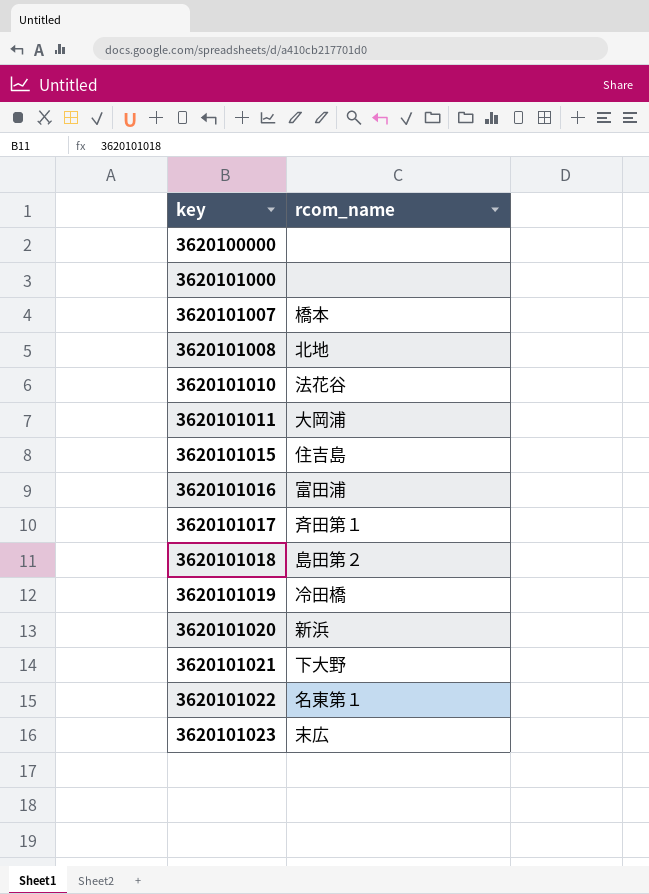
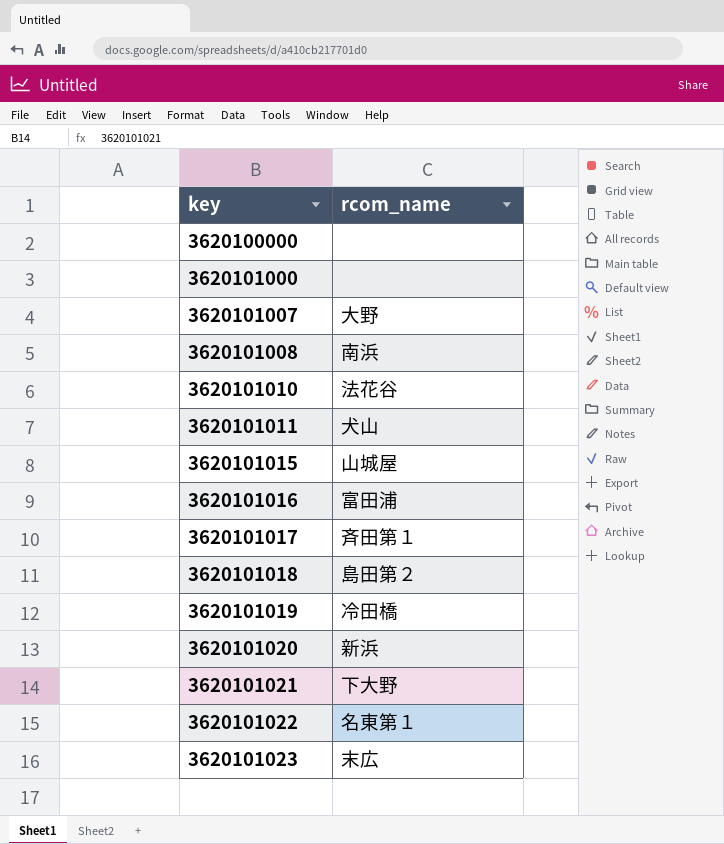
3620101007 | rcom_name: 橋本 -> 大野
3620101008 | rcom_name: 北地 -> 南浜
3620101011 | rcom_name: 大岡浦 -> 犬山
3620101015 | rcom_name: 住吉島 -> 山城屋

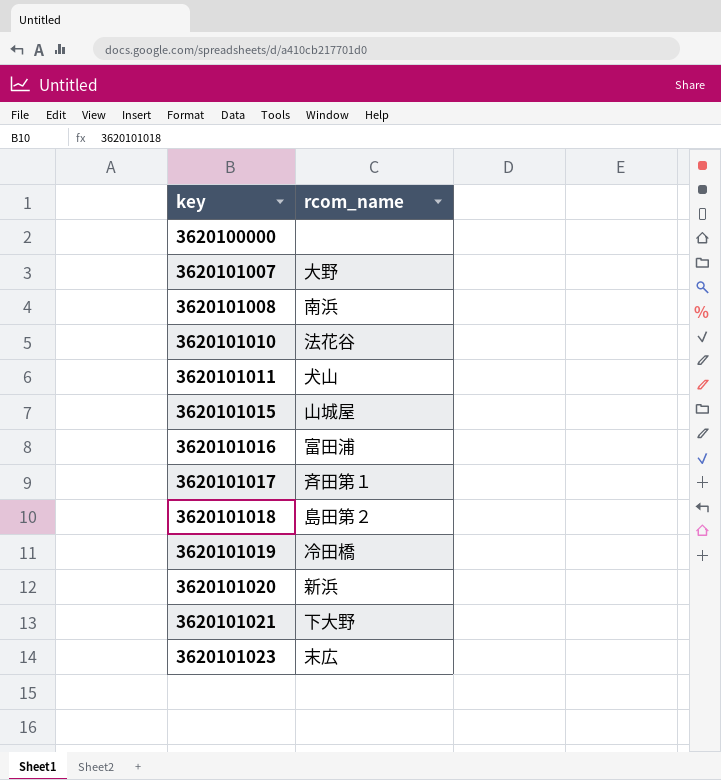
row 3620101000: none -> none
row 3620101022: 名東第１ -> none

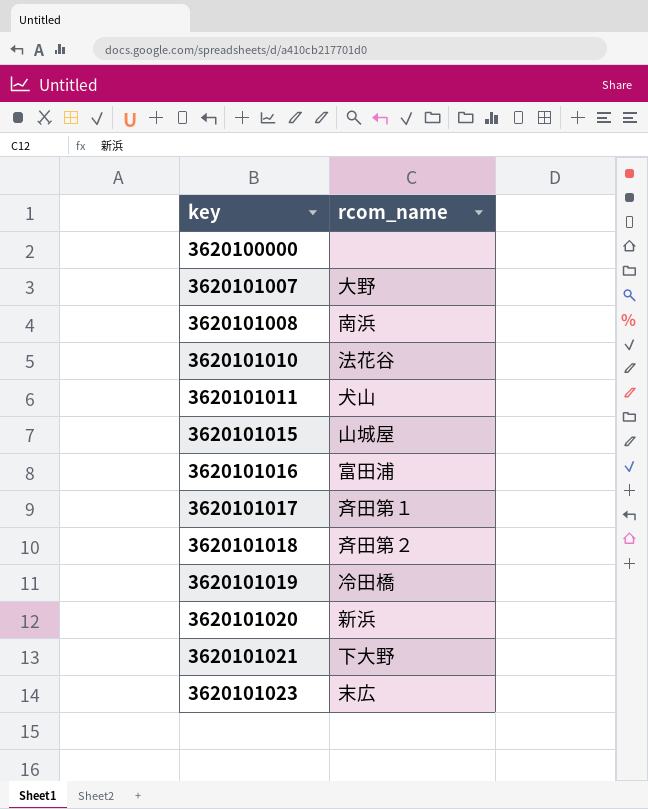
3620101018 | rcom_name: 島田第２ -> 斉田第２

